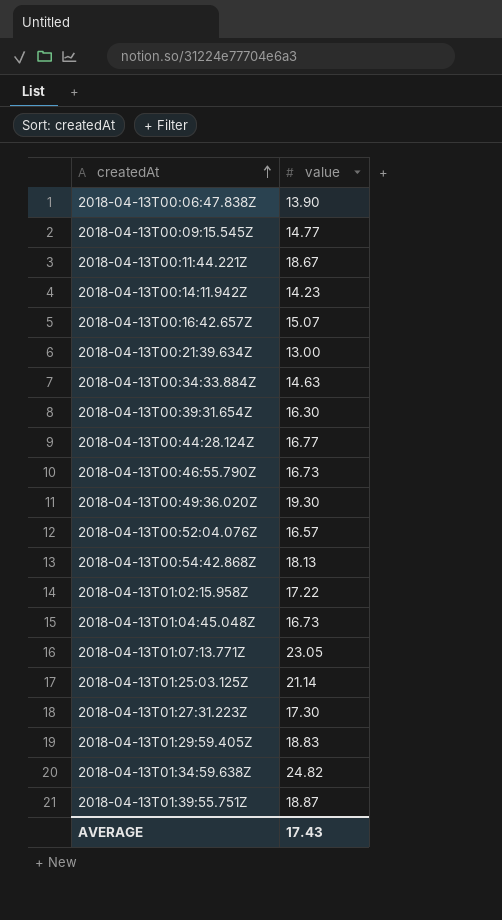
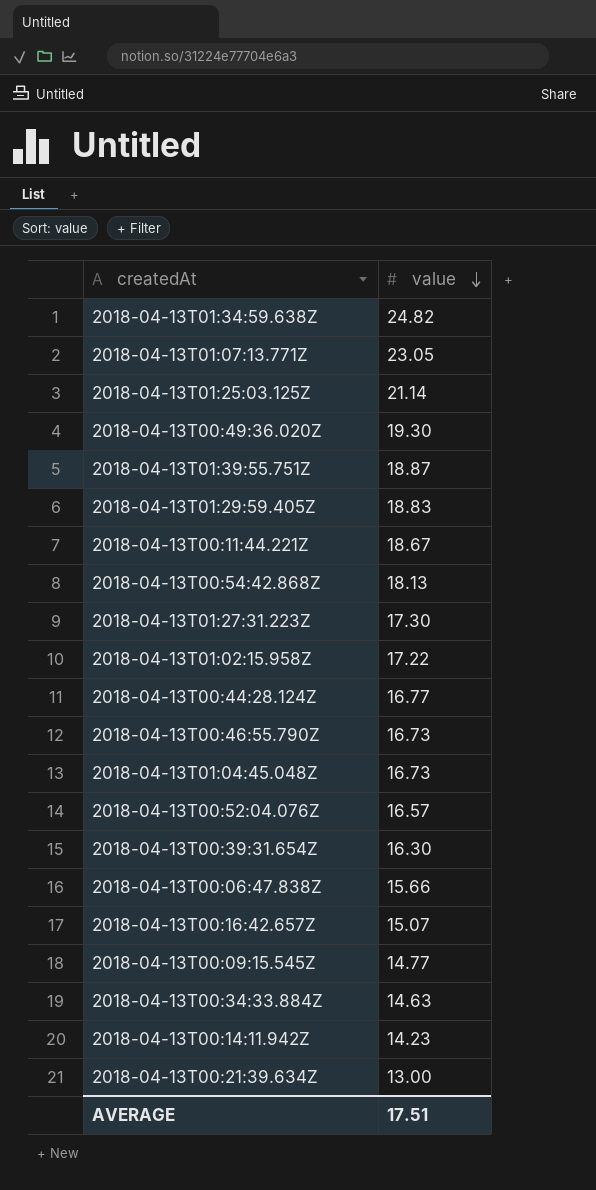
row order: createdAt ascending -> value descending
2018-04-13T00:06:47.838Z | value: 13.90 -> 15.66
AVERAGE | value: 17.43 -> 17.51

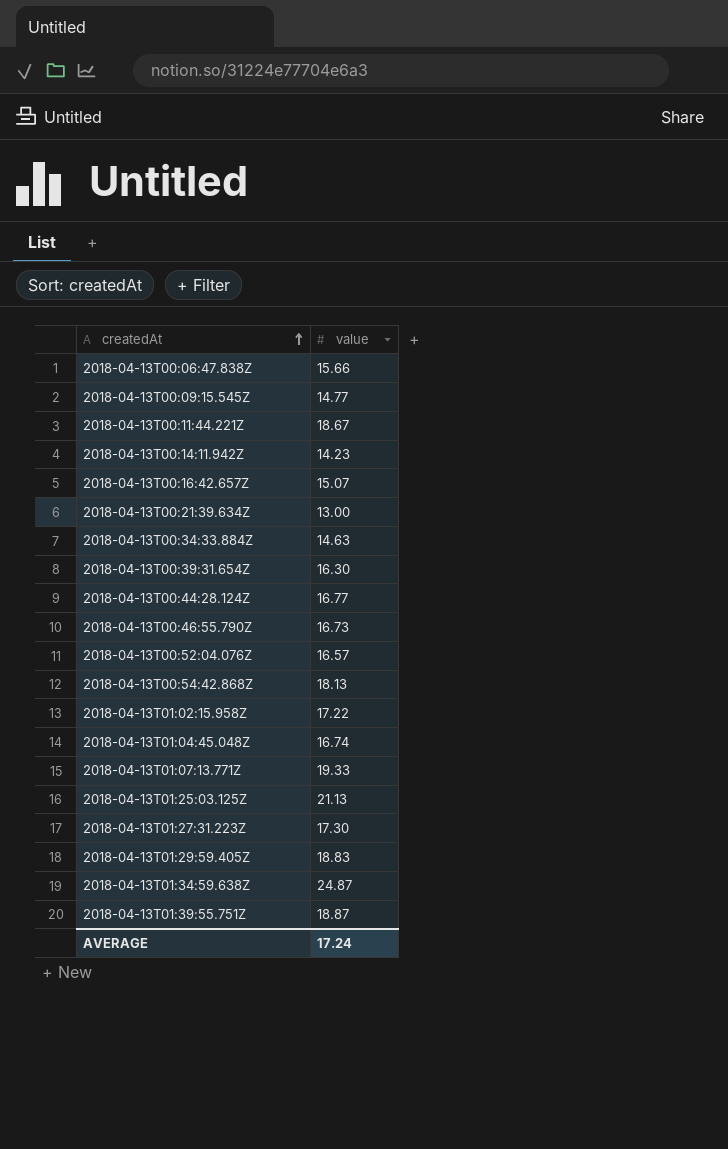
row order: value descending -> createdAt ascending
row 2018-04-13T00:49:36.020Z: 19.30 -> none
2018-04-13T01:04:45.048Z | value: 16.73 -> 16.74
2018-04-13T01:07:13.771Z | value: 23.05 -> 19.33
2018-04-13T01:25:03.125Z | value: 21.14 -> 21.13
2018-04-13T01:34:59.638Z | value: 24.82 -> 24.87
AVERAGE | value: 17.51 -> 17.24

